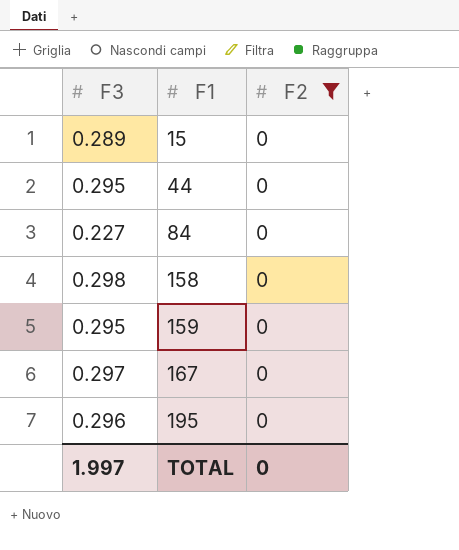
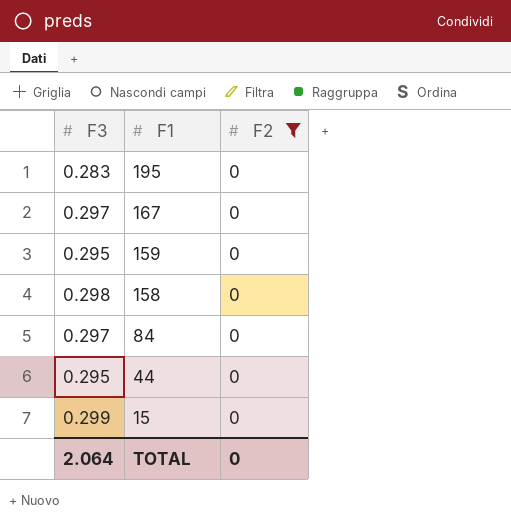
row order: F1 ascending -> F1 descending
195 | F3: 0.296 -> 0.283
84 | F3: 0.227 -> 0.297
15 | F3: 0.289 -> 0.299
TOTAL | F3: 1.997 -> 2.064

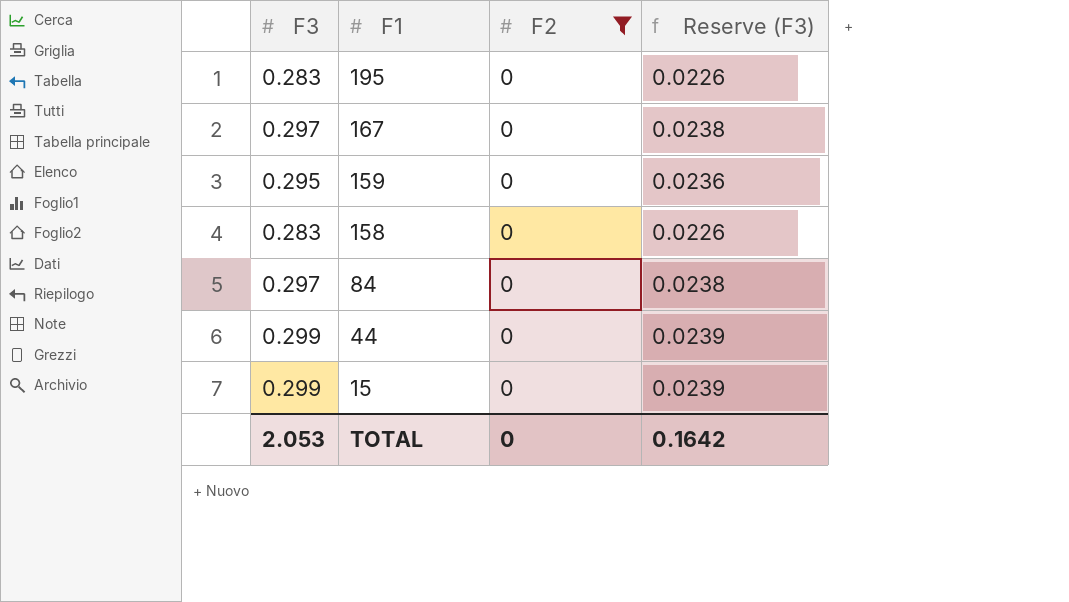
column Reserve (F3) | formula: none -> [F3] * 0.08
158 | F3: 0.298 -> 0.283
44 | F3: 0.295 -> 0.299
TOTAL | F3: 2.064 -> 2.053

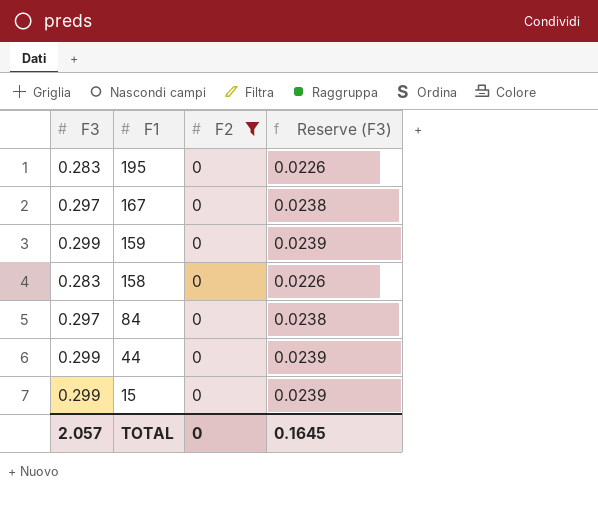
159 | F3: 0.295 -> 0.299
159 | Reserve (F3): 0.0236 -> 0.0239
TOTAL | F3: 2.053 -> 2.057
TOTAL | Reserve (F3): 0.1642 -> 0.1645

